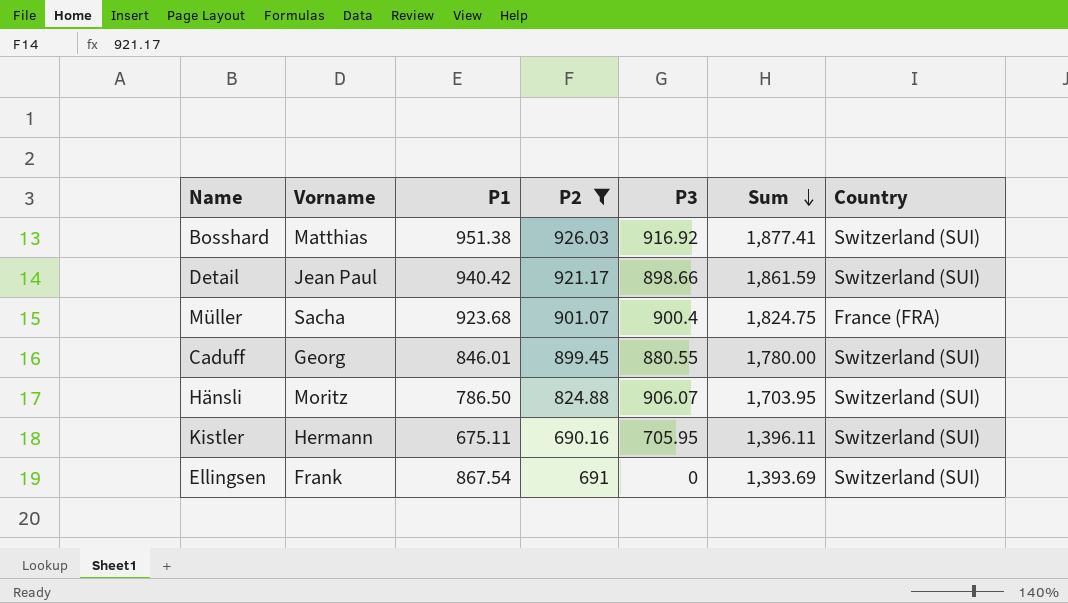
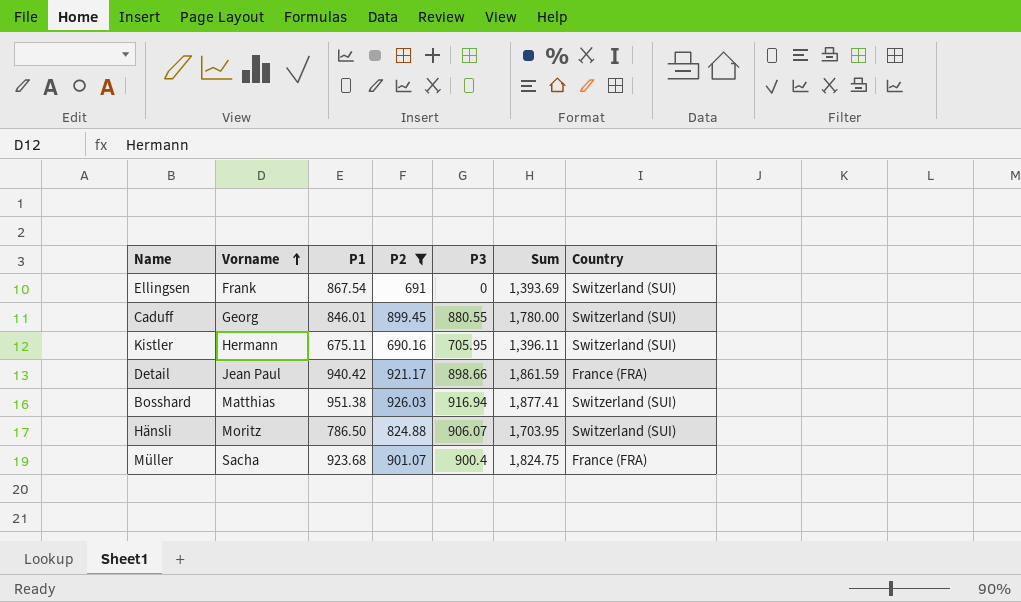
row order: Sum descending -> Vorname ascending
Detail | Country: Switzerland (SUI) -> France (FRA)
Bosshard | P3: 916.92 -> 916.94

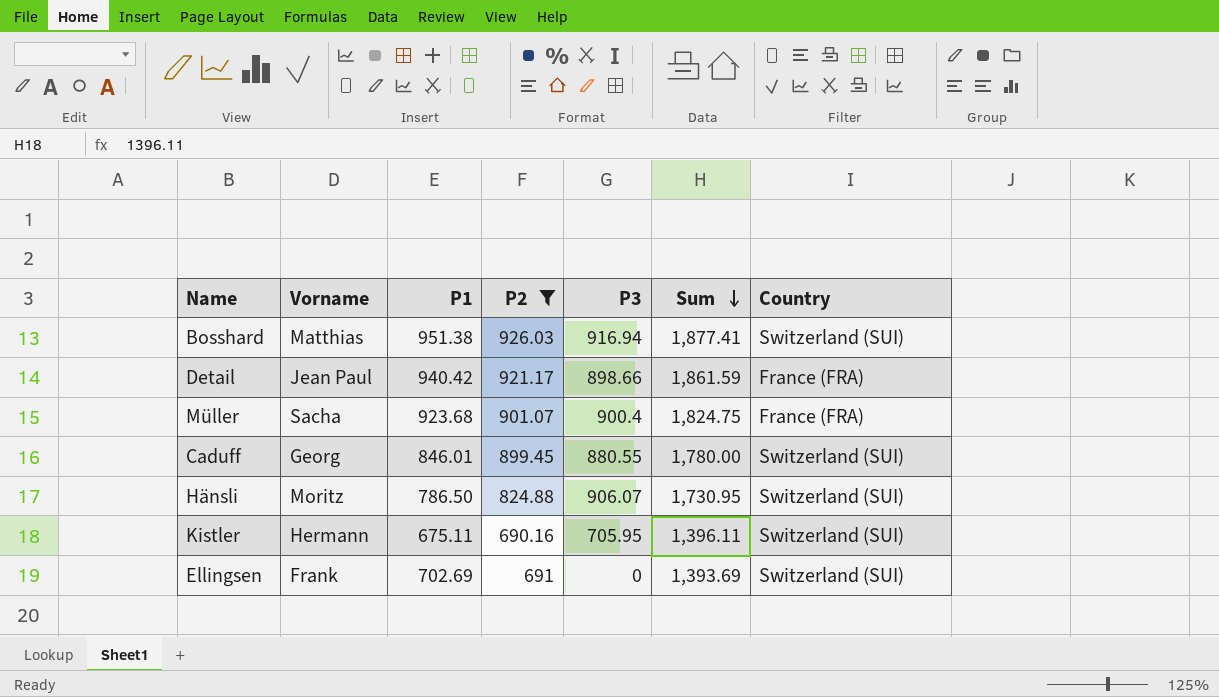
row order: Vorname ascending -> Sum descending
Hänsli | Sum: 1,703.95 -> 1,730.95
Ellingsen | P1: 867.54 -> 702.69

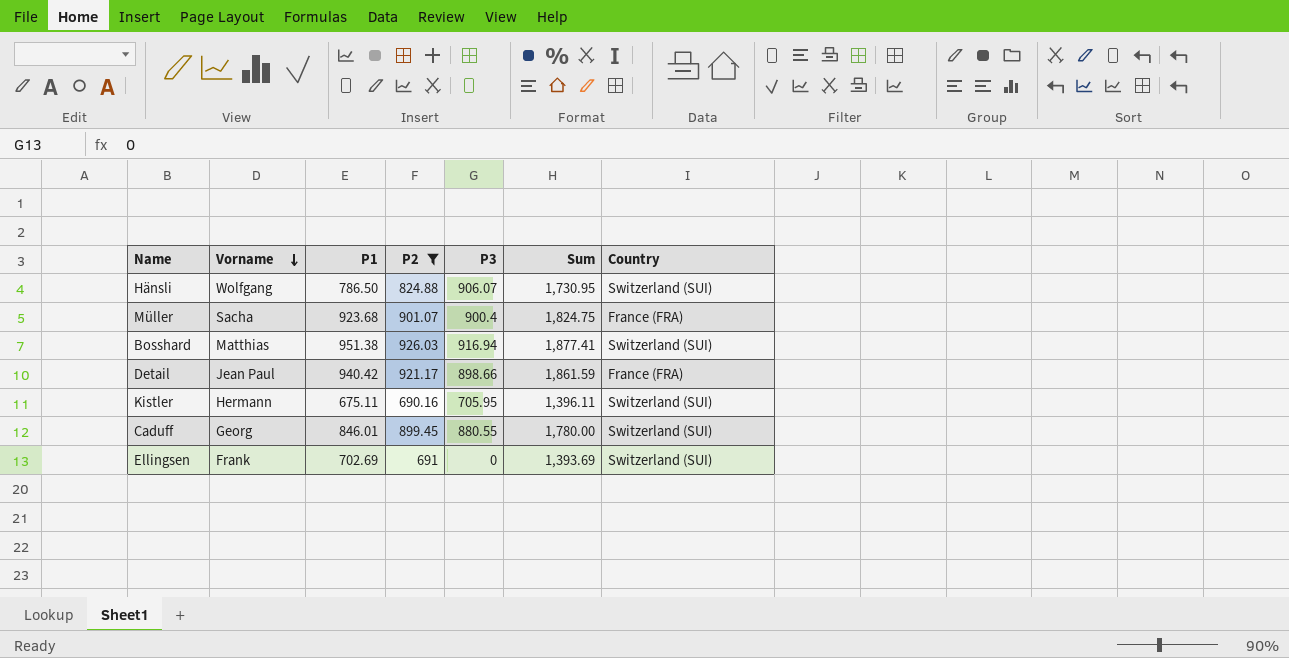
row order: Sum descending -> Vorname descending
Hänsli | Vorname: Moritz -> Wolfgang

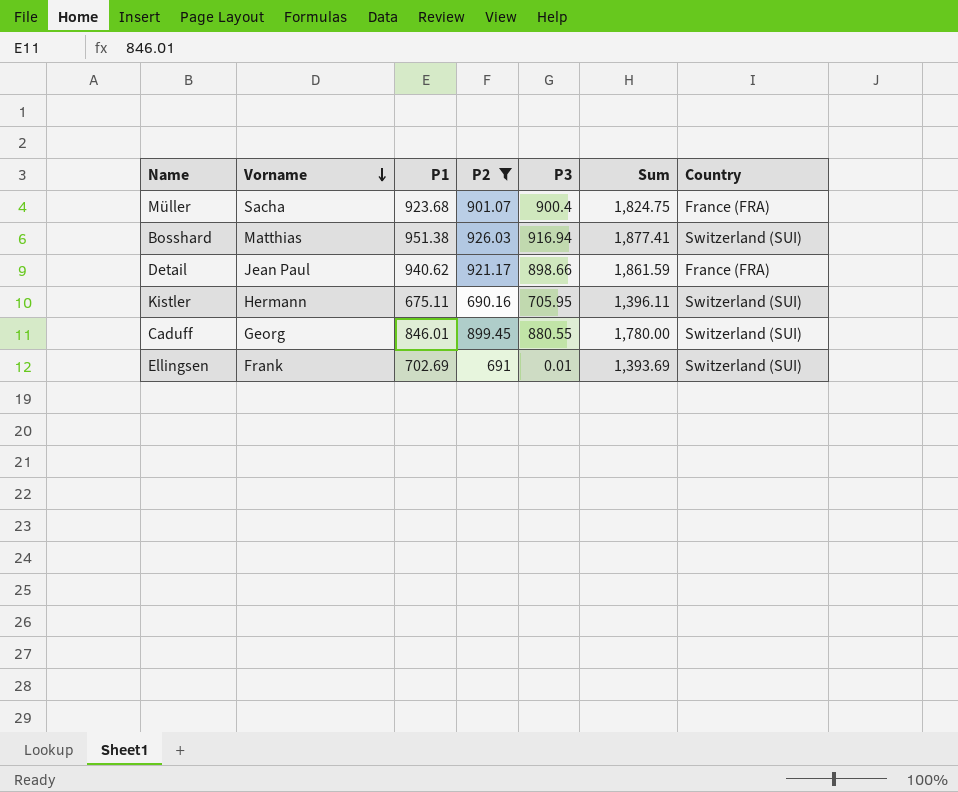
row Hänsli: Wolfgang | 786.50 | 824.88 | 906.07 | 1,730.95 | Switzerland (SUI) -> none
Detail | P1: 940.42 -> 940.62
Ellingsen | P3: 0 -> 0.01

